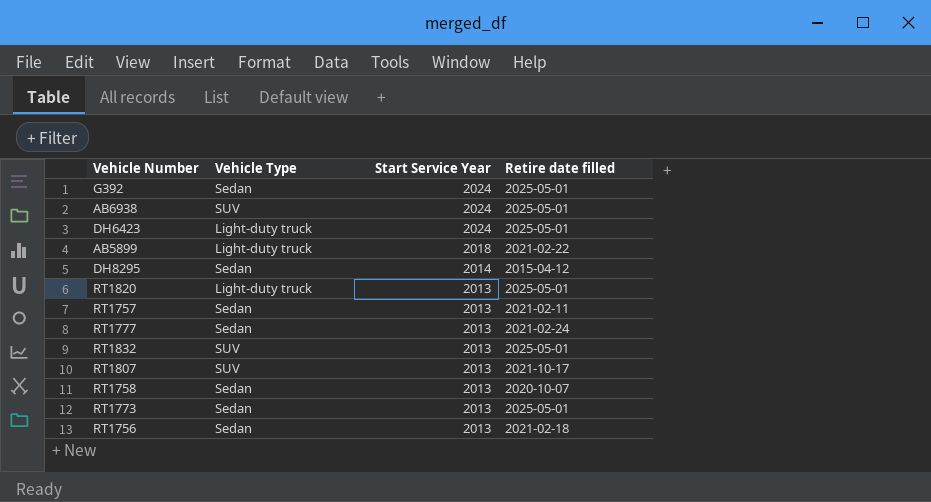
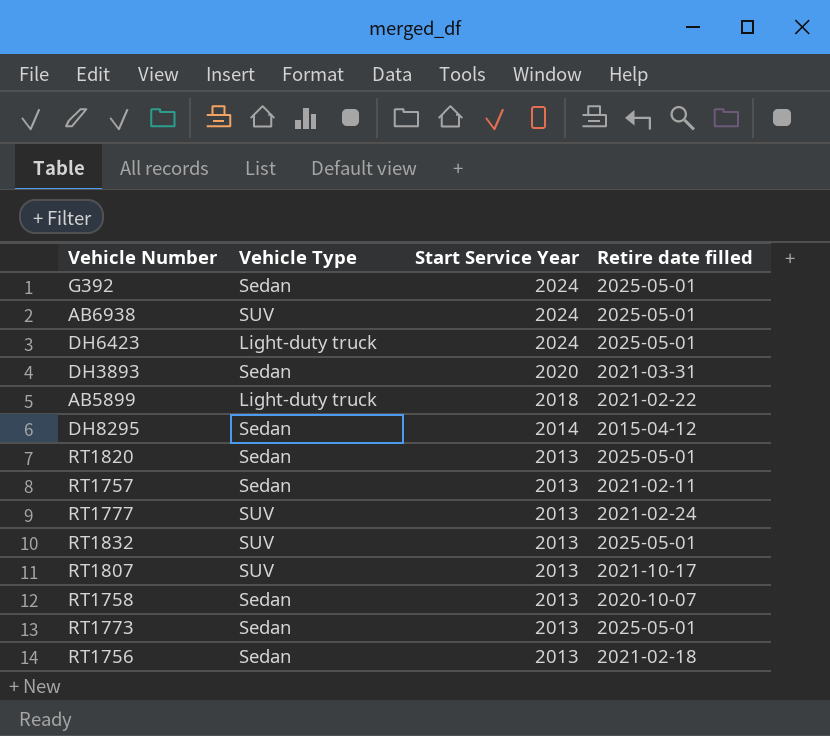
row DH3893: none -> Sedan | 2020 | 2021-03-31
RT1820 | Vehicle Type: Light-duty truck -> Sedan
RT1777 | Vehicle Type: Sedan -> SUV

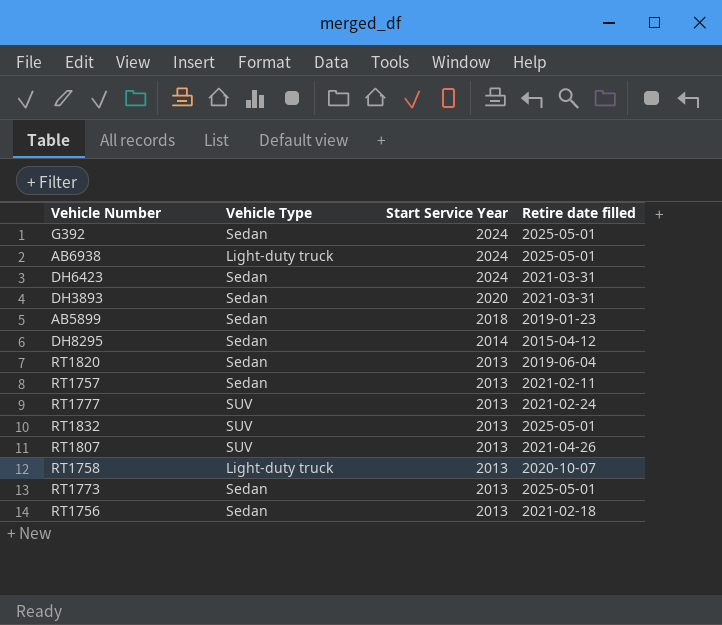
AB6938 | Vehicle Type: SUV -> Light-duty truck
DH6423 | Vehicle Type: Light-duty truck -> Sedan
DH6423 | Retire date filled: 2025-05-01 -> 2021-03-31
AB5899 | Vehicle Type: Light-duty truck -> Sedan
AB5899 | Retire date filled: 2021-02-22 -> 2019-01-23
RT1820 | Retire date filled: 2025-05-01 -> 2019-06-04
RT1807 | Retire date filled: 2021-10-17 -> 2021-04-26
RT1758 | Vehicle Type: Sedan -> Light-duty truck

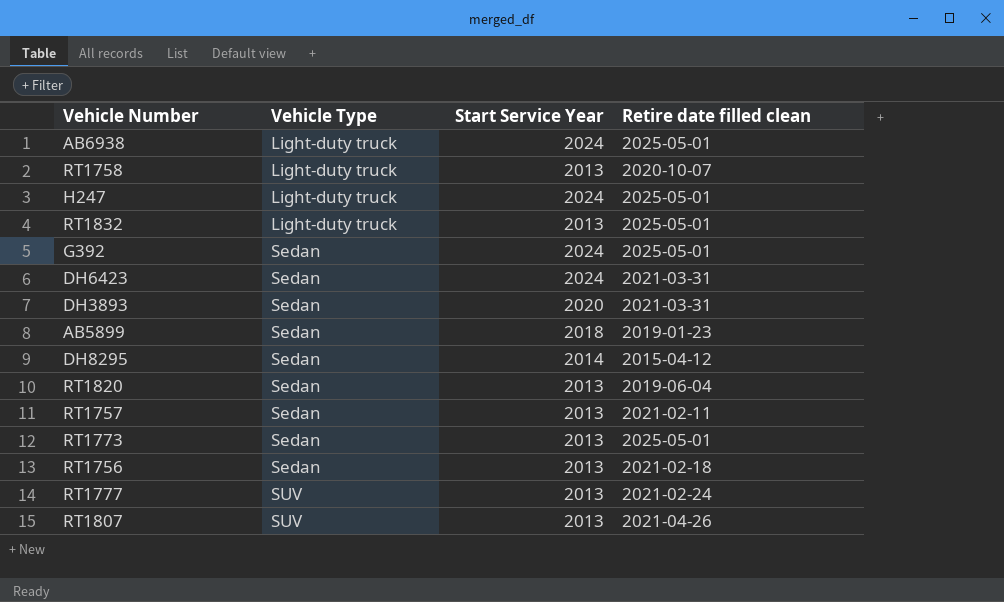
row order: Start Service Year descending -> Vehicle Type ascending
column name: Retire date filled -> Retire date filled clean
row H247: none -> Light-duty truck | 2024 | 2025-05-01
RT1832 | Vehicle Type: SUV -> Light-duty truck

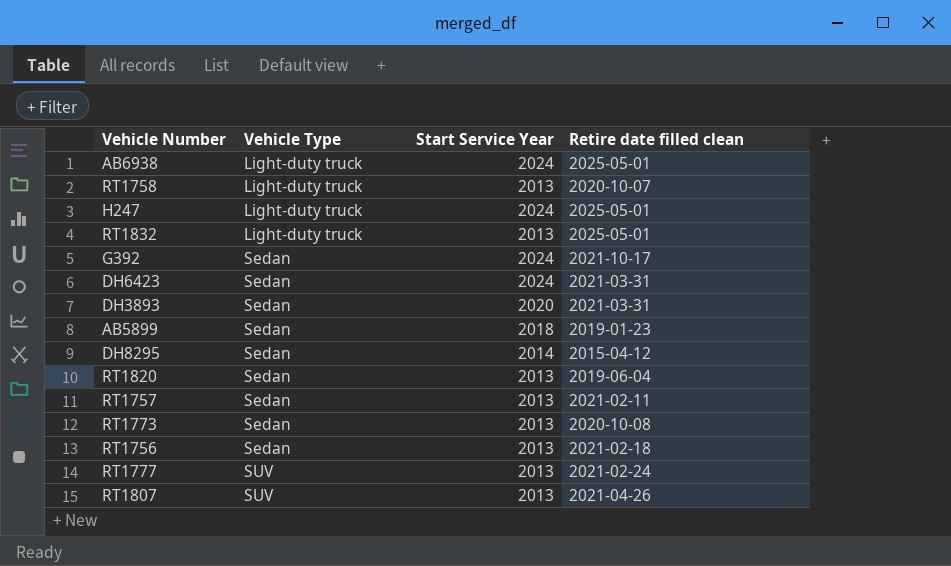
G392 | Retire date filled clean: 2025-05-01 -> 2021-10-17
RT1773 | Retire date filled clean: 2025-05-01 -> 2020-10-08

